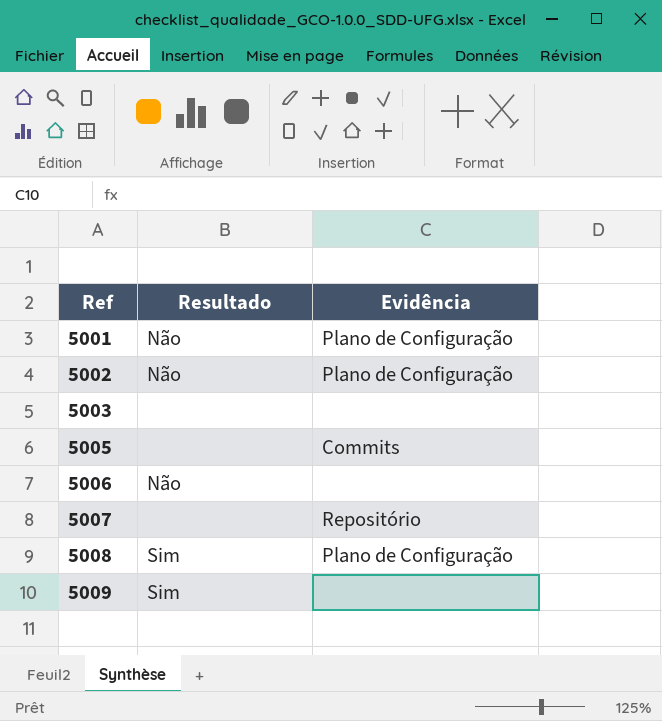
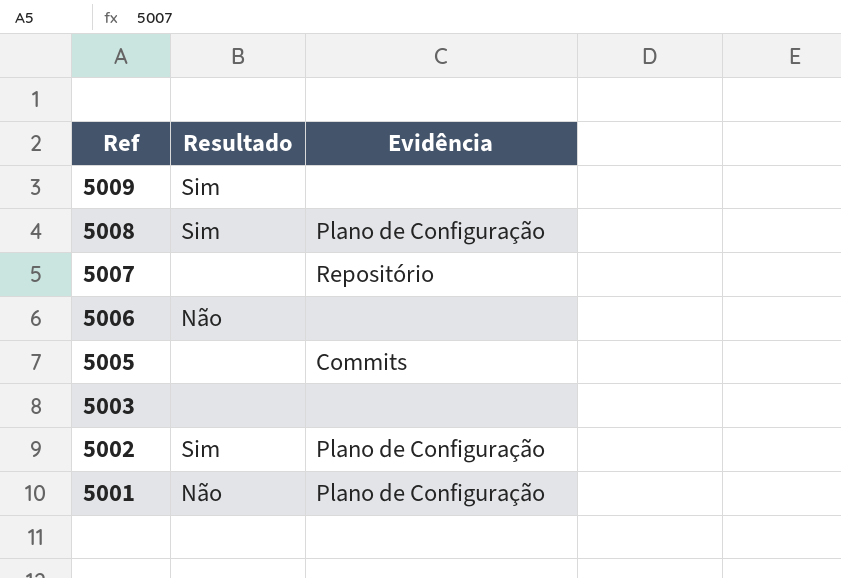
row order: Ref ascending -> Ref descending
5002 | Resultado: Não -> Sim

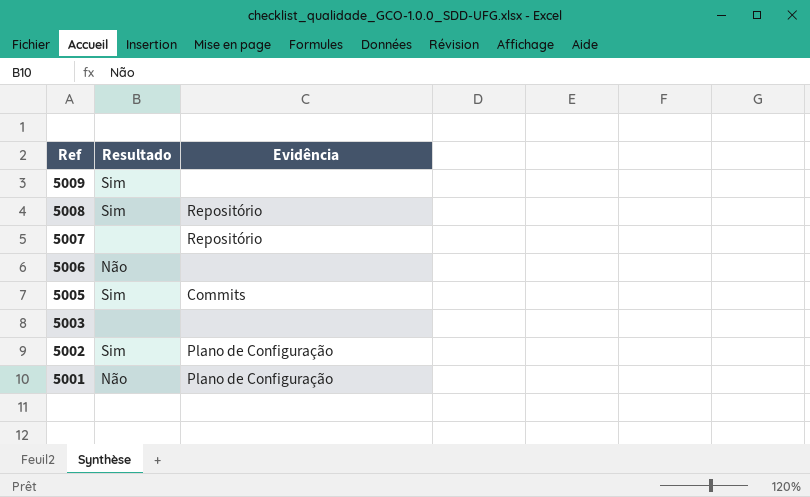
5008 | Evidência: Plano de Configuração -> Repositório
5005 | Resultado: none -> Sim

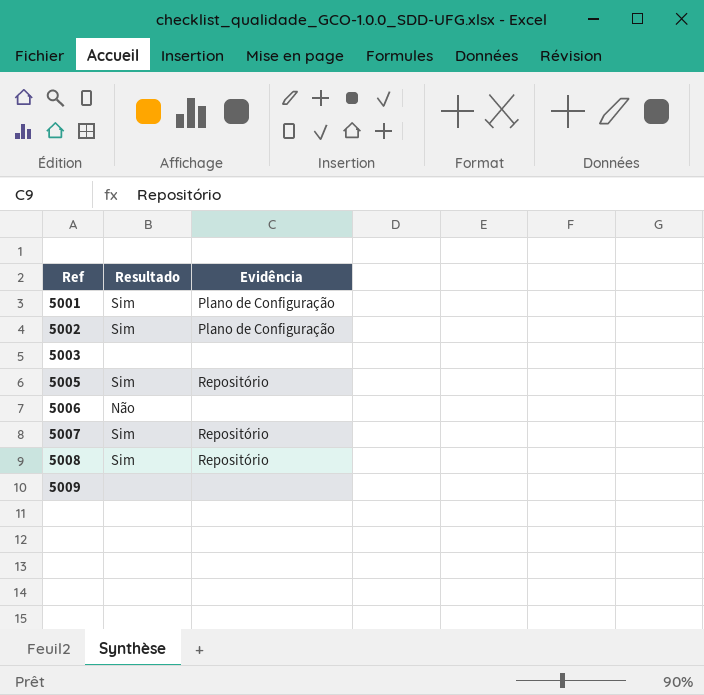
row order: Ref descending -> Ref ascending
5001 | Resultado: Não -> Sim
5005 | Evidência: Commits -> Repositório
5007 | Resultado: none -> Sim
5009 | Resultado: Sim -> none

